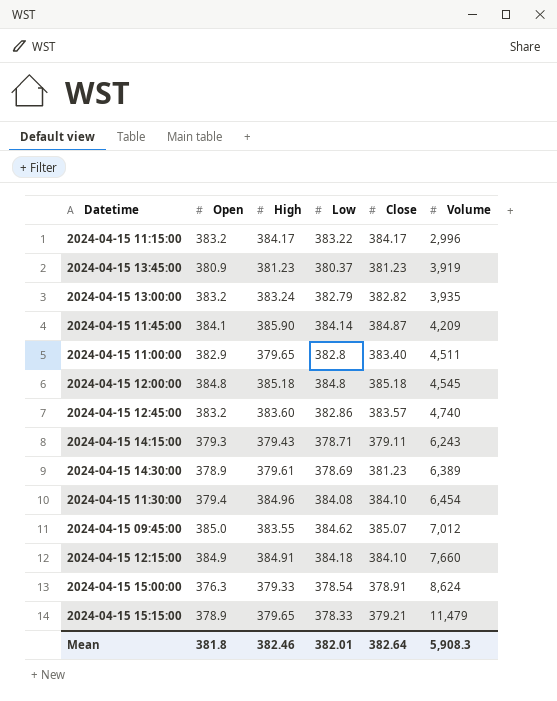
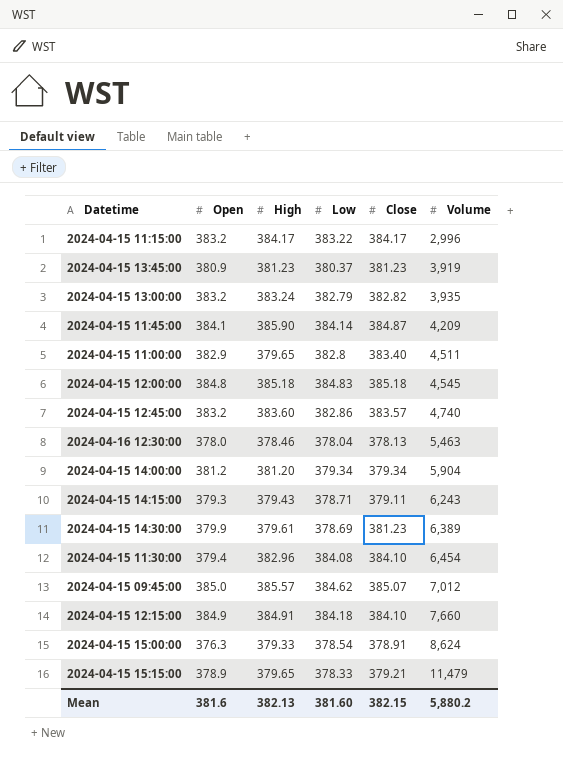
2024-04-15 12:00:00 | Low: 384.8 -> 384.83
row 2024-04-16 12:30:00: none -> 378.0 | 378.46 | 378.04 | 378.13 | 5,463
row 2024-04-15 14:00:00: none -> 381.2 | 381.20 | 379.34 | 379.34 | 5,904
2024-04-15 14:30:00 | Open: 378.9 -> 379.9
2024-04-15 11:30:00 | High: 384.96 -> 382.96
2024-04-15 09:45:00 | High: 383.55 -> 385.57
Mean | Open: 381.8 -> 381.6
Mean | High: 382.46 -> 382.13
Mean | Low: 382.01 -> 381.60
Mean | Close: 382.64 -> 382.15
Mean | Volume: 5,908.3 -> 5,880.2

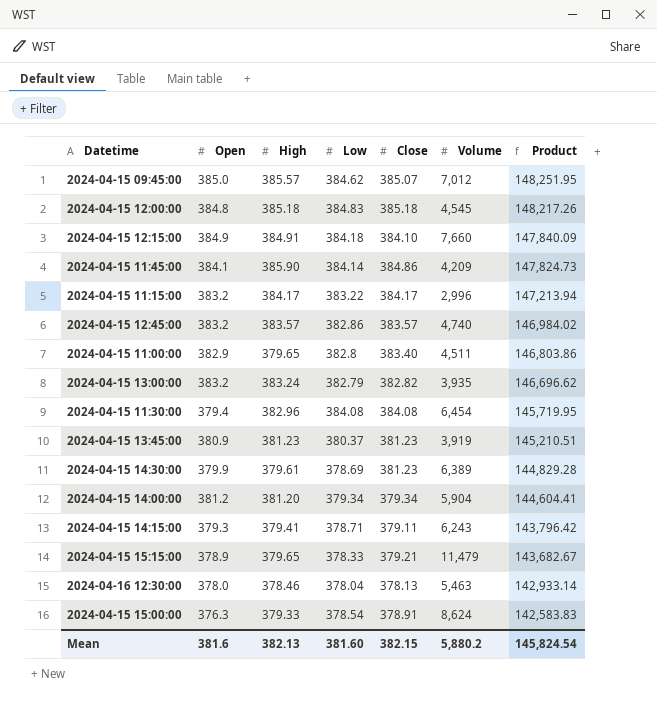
row order: Volume ascending -> Product descending
column Product | formula: none -> [Open] * [Close]
2024-04-15 11:45:00 | Close: 384.87 -> 384.86
2024-04-15 12:45:00 | High: 383.60 -> 383.57
2024-04-15 11:30:00 | Close: 384.10 -> 384.08
2024-04-15 14:15:00 | High: 379.43 -> 379.41

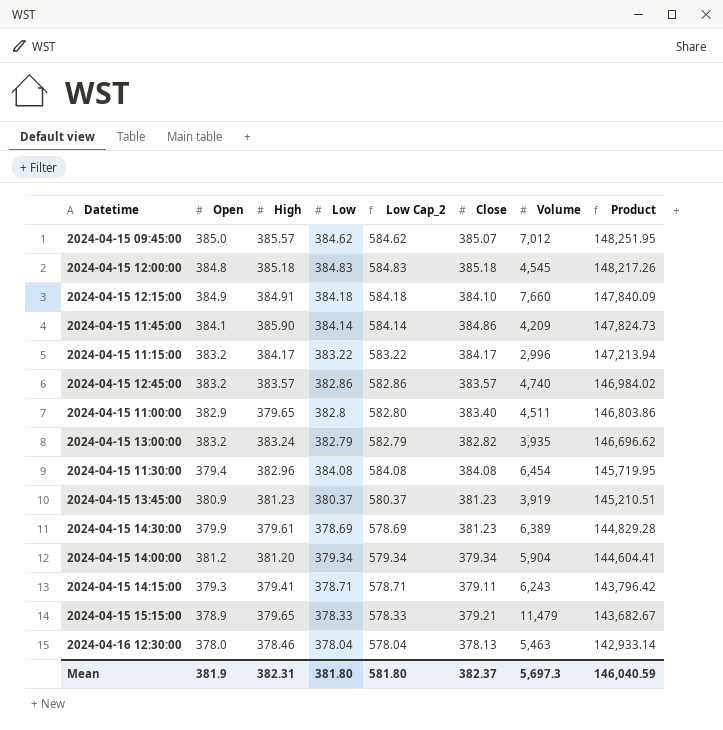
column Low Cap_2 | formula: none -> [Low] + 200
row 2024-04-15 15:00:00: 376.3 | 379.33 | 378.54 | 378.91 | 8,624 | 142,583.83 -> none
Mean | Open: 381.6 -> 381.9
Mean | High: 382.13 -> 382.31
Mean | Low: 381.60 -> 381.80
Mean | Close: 382.15 -> 382.37
Mean | Volume: 5,880.2 -> 5,697.3
Mean | Product: 145,824.54 -> 146,040.59

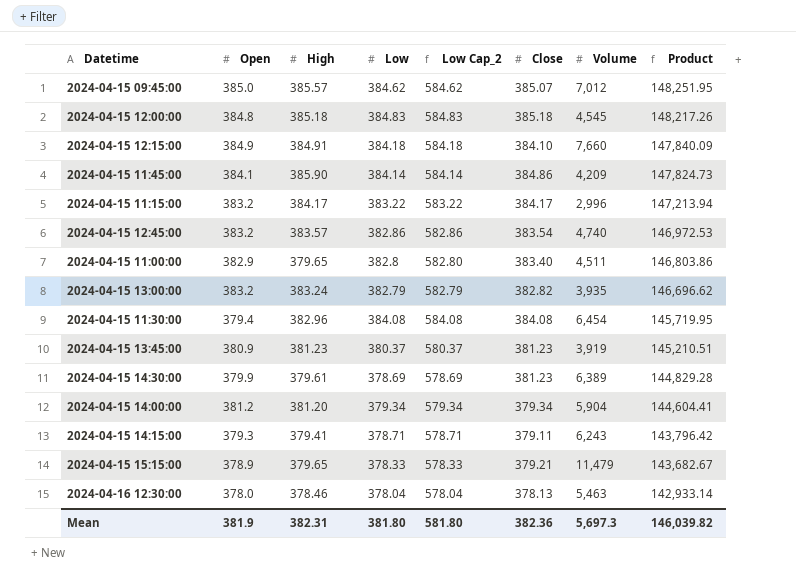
2024-04-15 12:45:00 | Close: 383.57 -> 383.54
2024-04-15 12:45:00 | Product: 146,984.02 -> 146,972.53
Mean | Close: 382.37 -> 382.36
Mean | Product: 146,040.59 -> 146,039.82

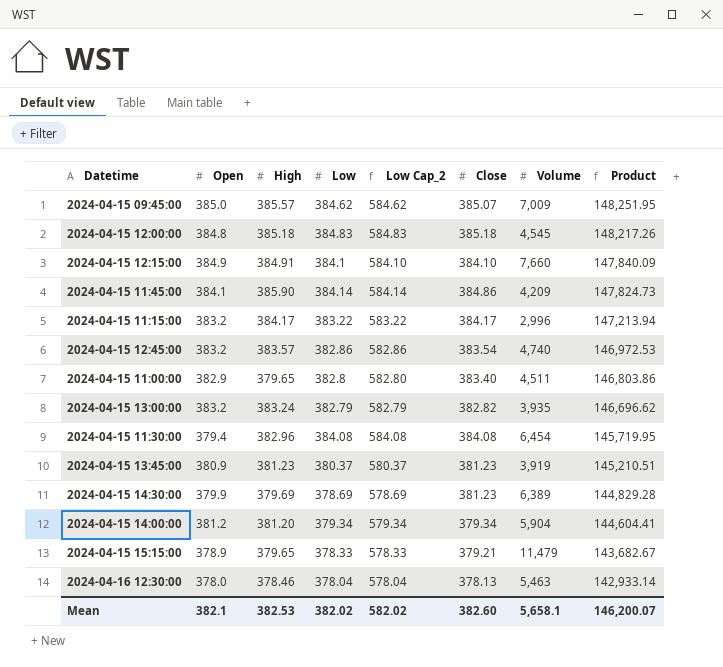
row 2024-04-15 14:15:00: 379.3 | 379.41 | 378.71 | 578.71 | 379.11 | 6,243 | 143,796.42 -> none
2024-04-15 09:45:00 | Volume: 7,012 -> 7,009
2024-04-15 12:15:00 | Low: 384.18 -> 384.1
2024-04-15 12:15:00 | Low Cap_2: 584.18 -> 584.10
2024-04-15 14:30:00 | High: 379.61 -> 379.69
Mean | Open: 381.9 -> 382.1
Mean | High: 382.31 -> 382.53
Mean | Low: 381.80 -> 382.02
Mean | Low Cap_2: 581.80 -> 582.02
Mean | Close: 382.36 -> 382.60
Mean | Volume: 5,697.3 -> 5,658.1
Mean | Product: 146,039.82 -> 146,200.07

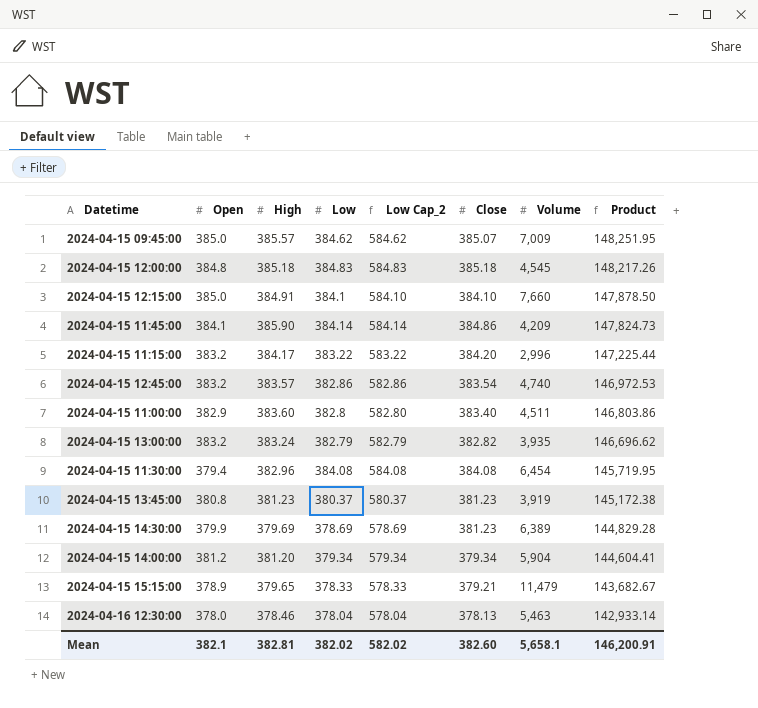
2024-04-15 12:15:00 | Open: 384.9 -> 385.0
2024-04-15 12:15:00 | Product: 147,840.09 -> 147,878.50
2024-04-15 11:15:00 | Close: 384.17 -> 384.20
2024-04-15 11:15:00 | Product: 147,213.94 -> 147,225.44
2024-04-15 11:00:00 | High: 379.65 -> 383.60
2024-04-15 13:45:00 | Open: 380.9 -> 380.8
2024-04-15 13:45:00 | Product: 145,210.51 -> 145,172.38
Mean | High: 382.53 -> 382.81
Mean | Product: 146,200.07 -> 146,200.91

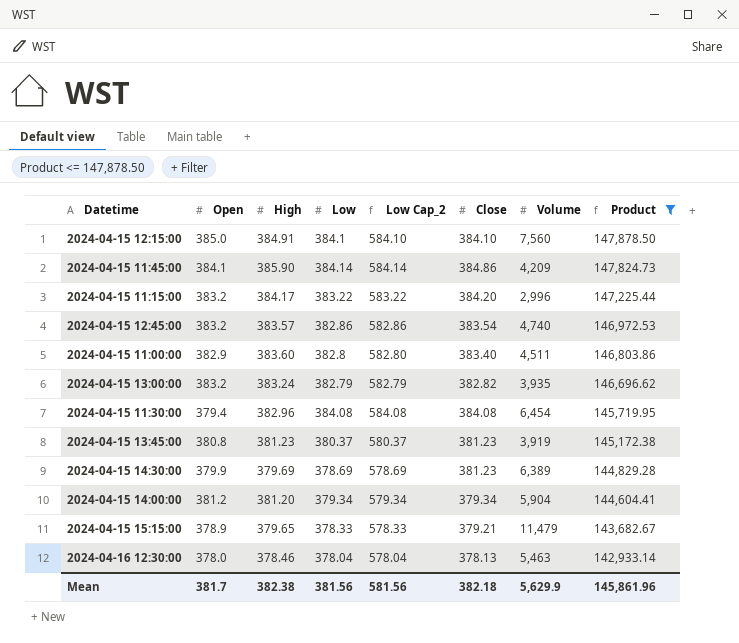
filter: none -> Product <= 147,878.50
2024-04-15 12:15:00 | Volume: 7,660 -> 7,560
Mean | Open: 382.1 -> 381.7
Mean | High: 382.81 -> 382.38
Mean | Low: 382.02 -> 381.56
Mean | Low Cap_2: 582.02 -> 581.56
Mean | Close: 382.60 -> 382.18
Mean | Volume: 5,658.1 -> 5,629.9
Mean | Product: 146,200.91 -> 145,861.96

